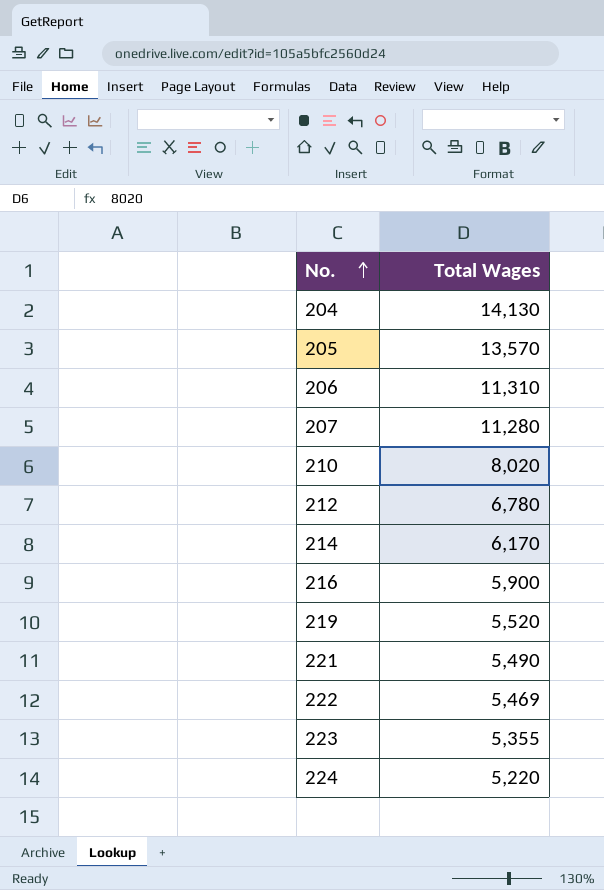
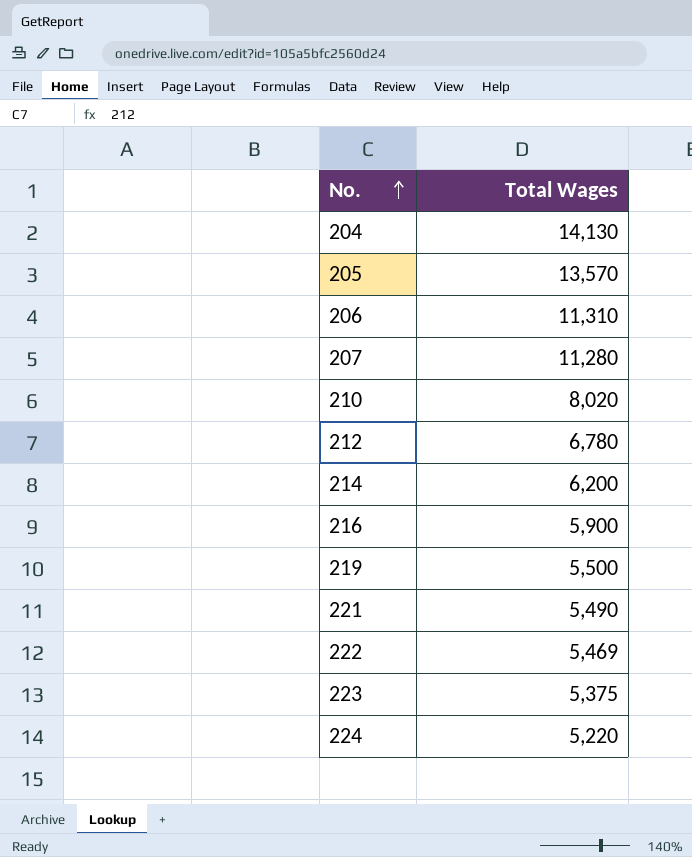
214 | Total Wages: 6,170 -> 6,200
219 | Total Wages: 5,520 -> 5,500
223 | Total Wages: 5,355 -> 5,375

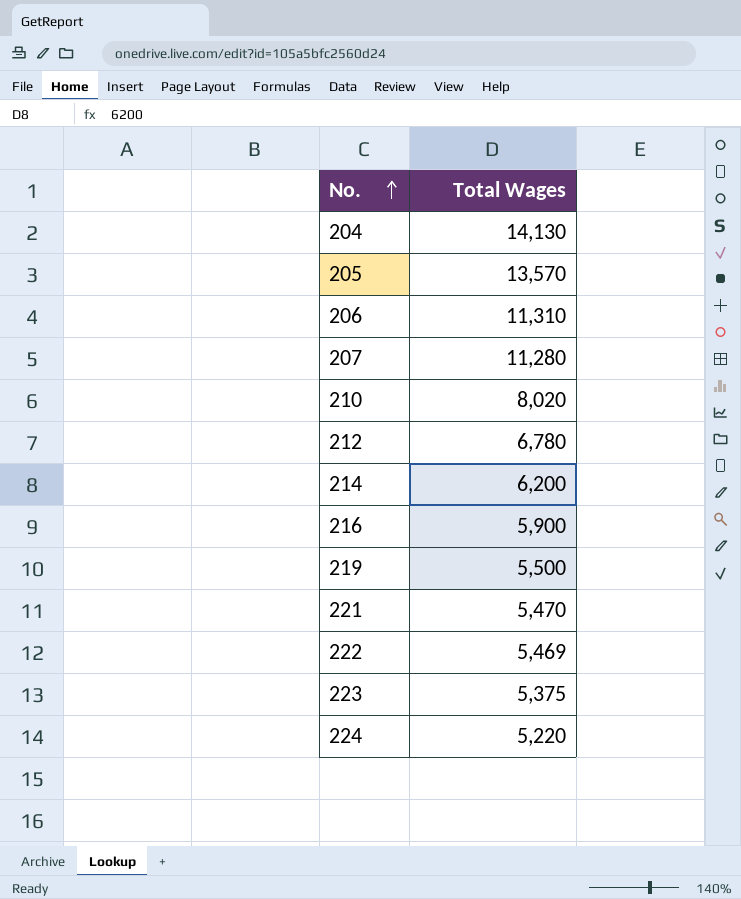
221 | Total Wages: 5,490 -> 5,470

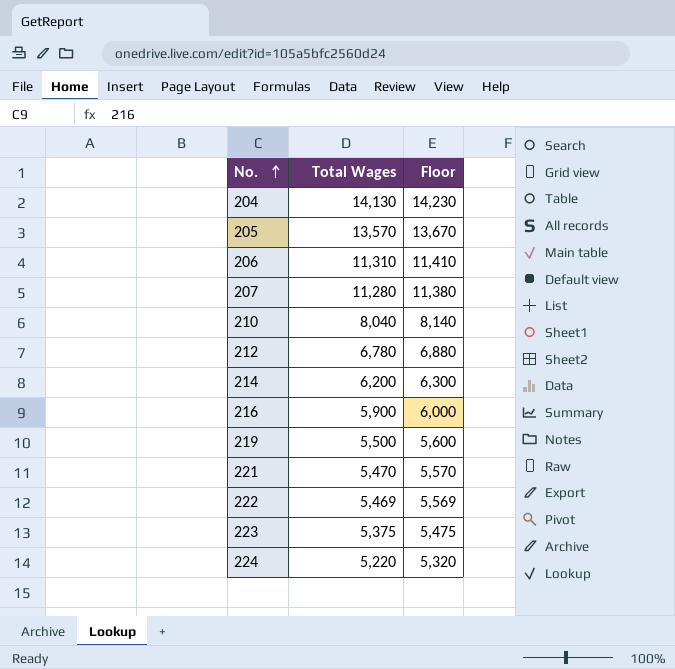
column Floor | formula: none -> [Total Wages] + 100
210 | Total Wages: 8,020 -> 8,040

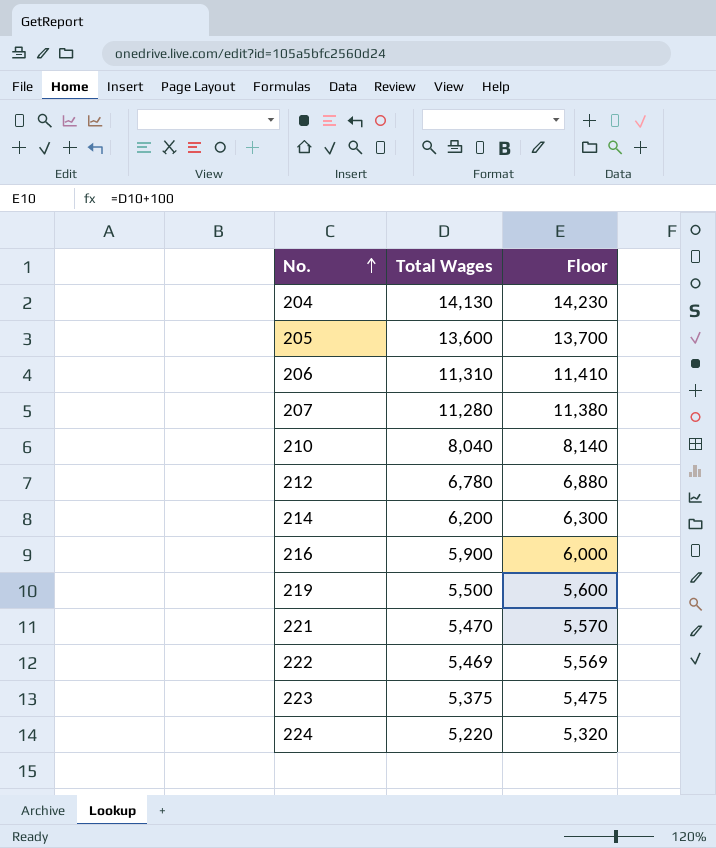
205 | Total Wages: 13,570 -> 13,600
205 | Floor: 13,670 -> 13,700

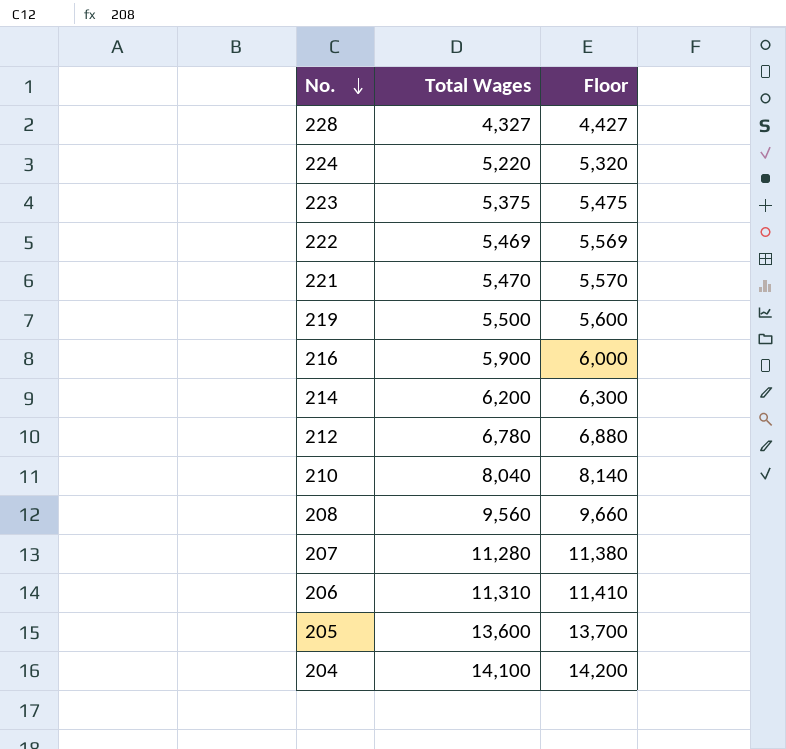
row order: No. ascending -> No. descending
row 228: none -> 4,327 | 4,427
row 208: none -> 9,560 | 9,660
204 | Total Wages: 14,130 -> 14,100
204 | Floor: 14,230 -> 14,200

